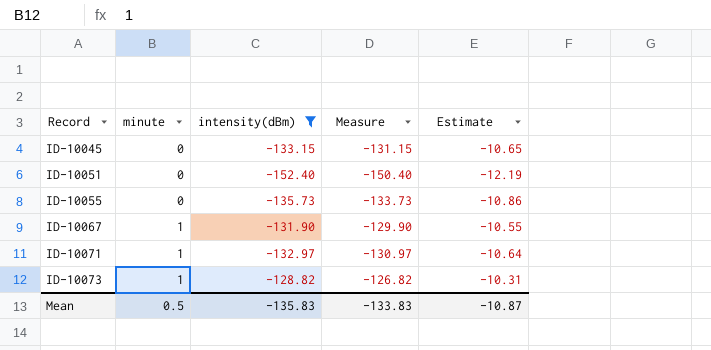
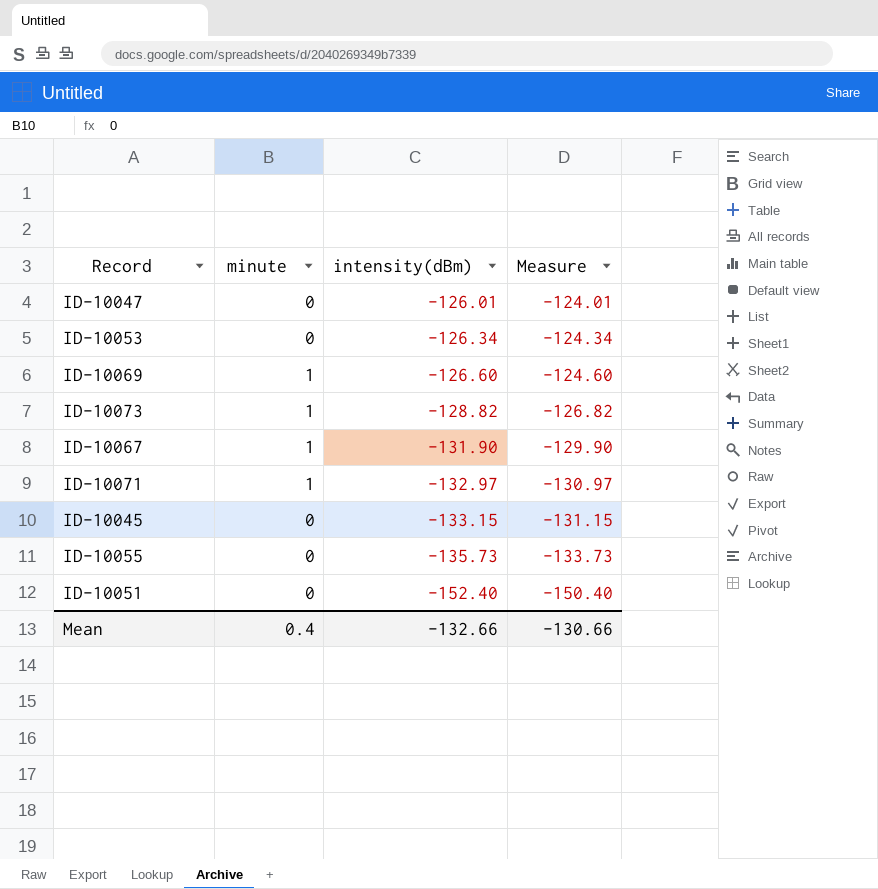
filter: intensity(dBm) <= -128.82 -> none
row order: Record ascending -> intensity(dBm) descending
column Estimate | formula: [intensity(dBm)] * 0.08 -> none
Mean | minute: 0.5 -> 0.4
Mean | intensity(dBm): -135.83 -> -132.66
Mean | Measure: -133.83 -> -130.66

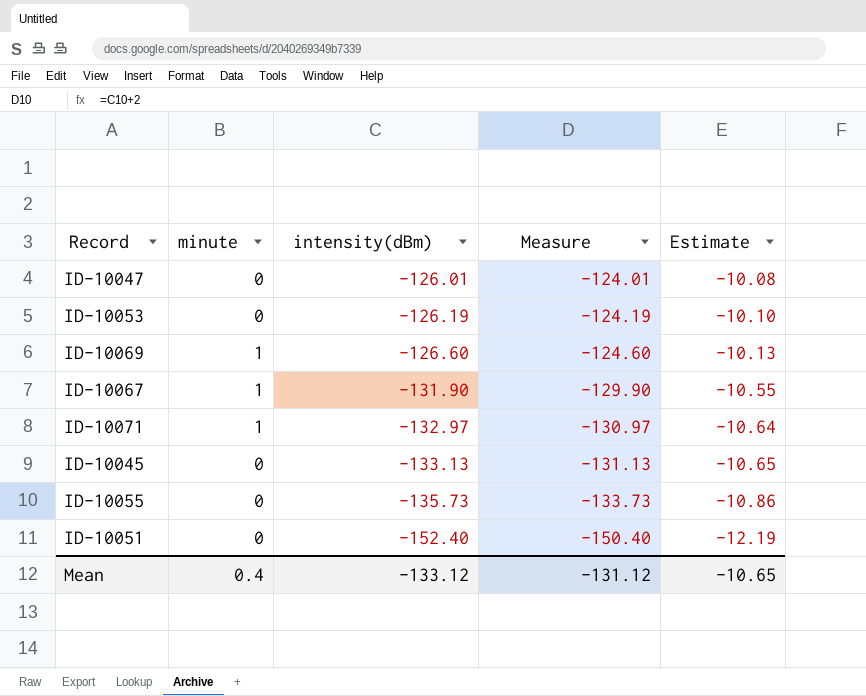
column Estimate | formula: none -> [intensity(dBm)] * 0.08
row ID-10073: 1 | -128.82 | -126.82 -> none
ID-10053 | intensity(dBm): -126.34 -> -126.19
ID-10053 | Measure: -124.34 -> -124.19
ID-10045 | intensity(dBm): -133.15 -> -133.13
ID-10045 | Measure: -131.15 -> -131.13
Mean | intensity(dBm): -132.66 -> -133.12
Mean | Measure: -130.66 -> -131.12

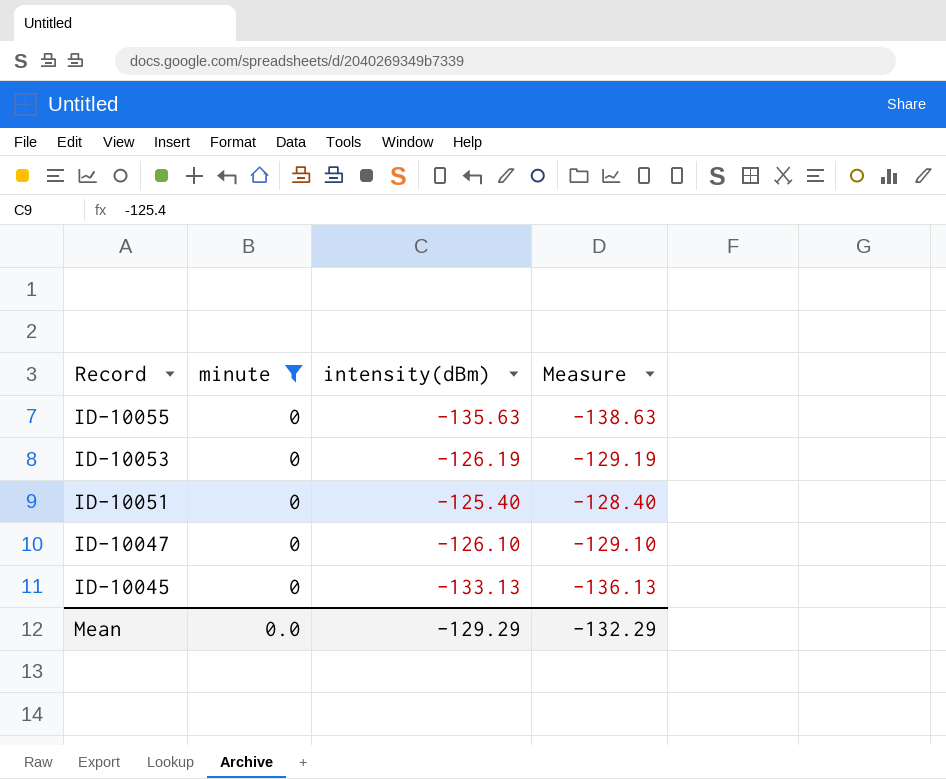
filter: none -> minute = 0
row order: intensity(dBm) descending -> Record descending
column Estimate | formula: [intensity(dBm)] * 0.08 -> none
column Measure | formula: [intensity(dBm)] + 2 -> [intensity(dBm)] - 3
ID-10055 | intensity(dBm): -135.73 -> -135.63
ID-10051 | intensity(dBm): -152.40 -> -125.40
ID-10047 | intensity(dBm): -126.01 -> -126.10
Mean | minute: 0.4 -> 0.0
Mean | intensity(dBm): -133.12 -> -129.29
Mean | Measure: -131.12 -> -132.29

